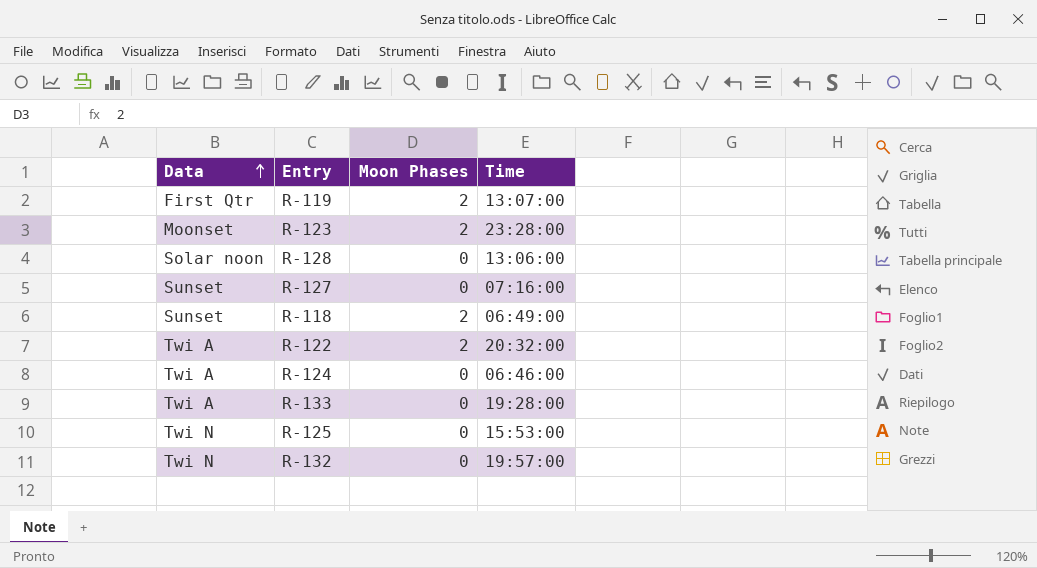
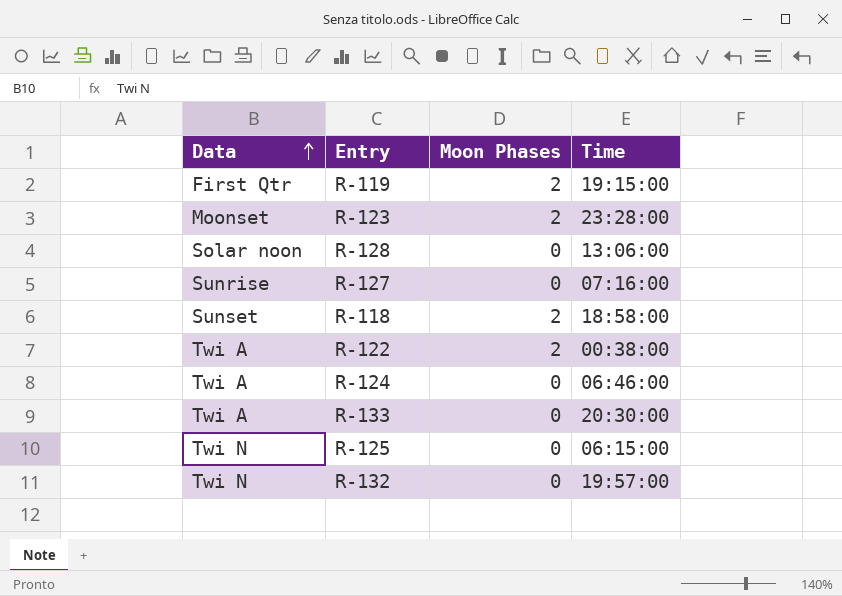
R-119 | Time: 13:07:00 -> 19:15:00
R-127 | Data: Sunset -> Sunrise
R-118 | Time: 06:49:00 -> 18:58:00
R-122 | Time: 20:32:00 -> 00:38:00
R-133 | Time: 19:28:00 -> 20:30:00
R-125 | Time: 15:53:00 -> 06:15:00

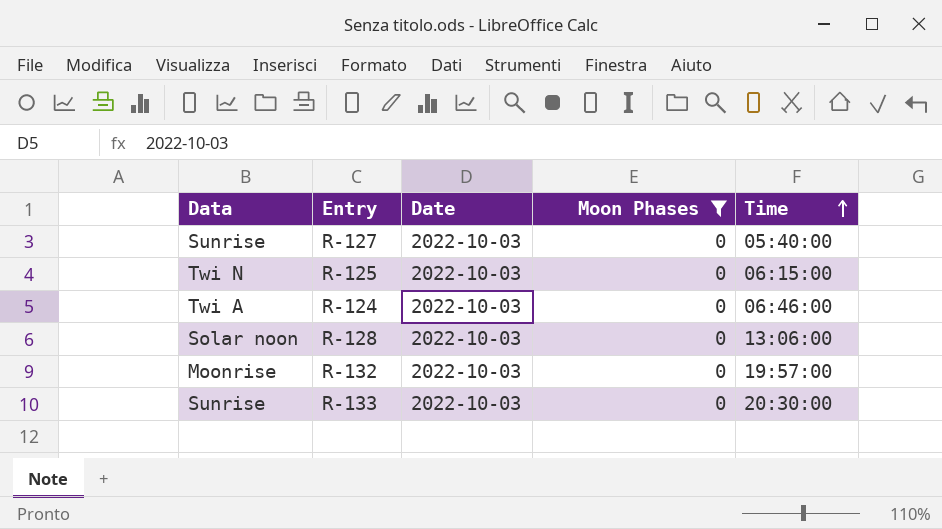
filter: none -> Moon Phases = 0
row order: Data ascending -> Time ascending
column Date | position: none -> 3
R-127 | Time: 07:16:00 -> 05:40:00
R-132 | Data: Twi N -> Moonrise
R-133 | Data: Twi A -> Sunrise

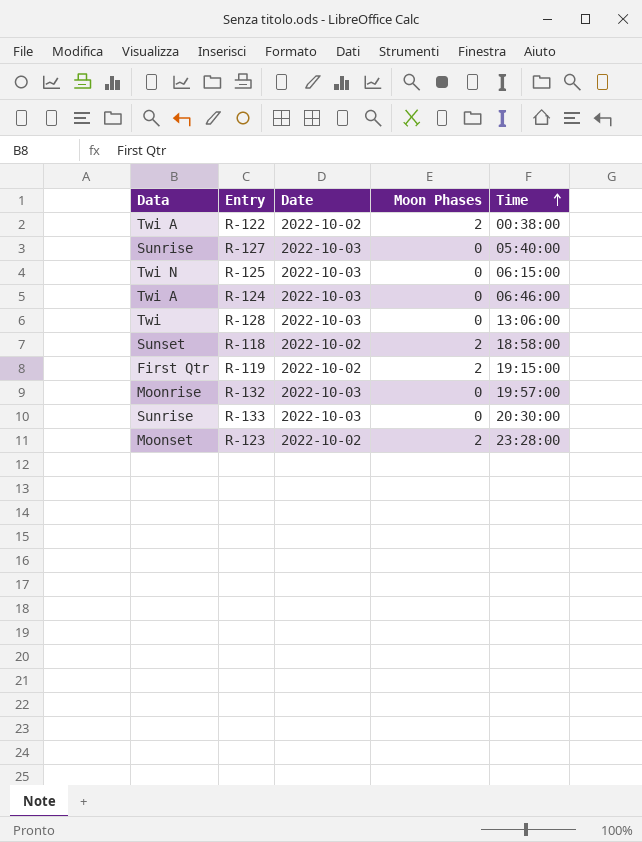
filter: Moon Phases = 0 -> none
R-128 | Data: Solar noon -> Twi

